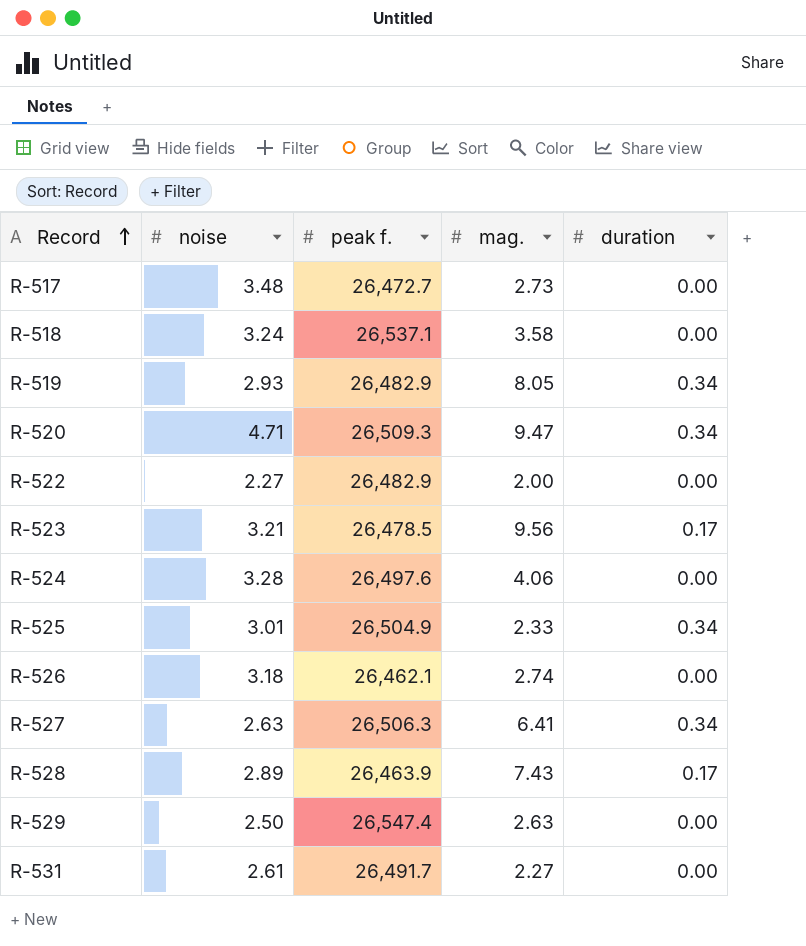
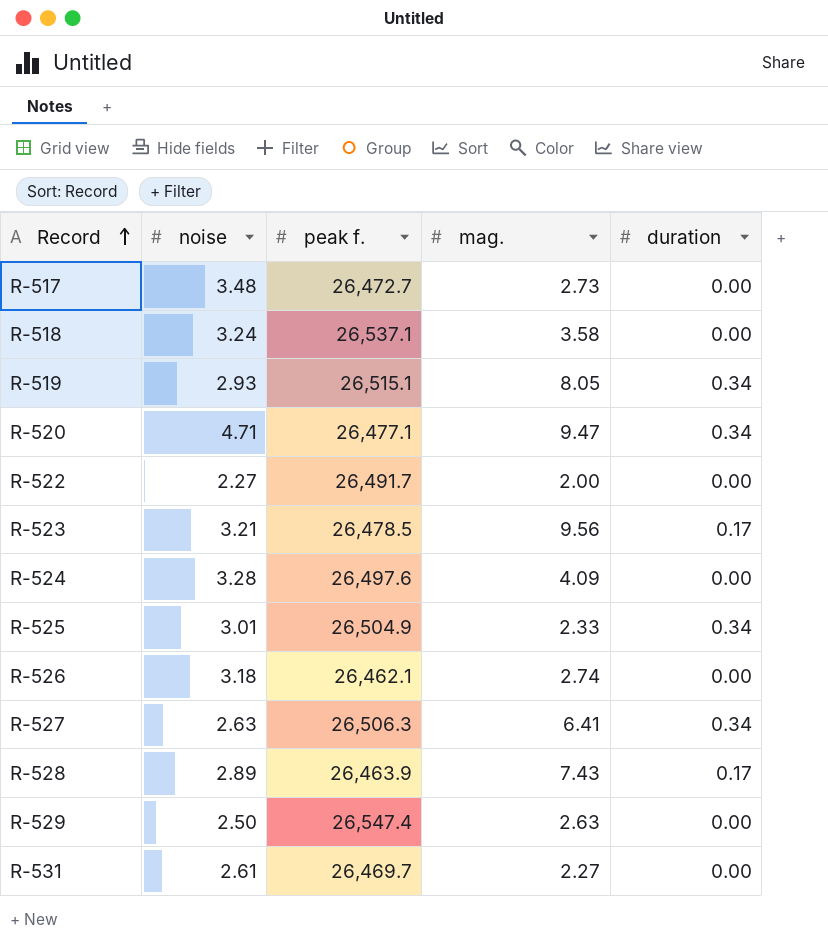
R-519 | peak f.: 26,482.9 -> 26,515.1
R-520 | peak f.: 26,509.3 -> 26,477.1
R-522 | peak f.: 26,482.9 -> 26,491.7
R-524 | mag.: 4.06 -> 4.09
R-531 | peak f.: 26,491.7 -> 26,469.7

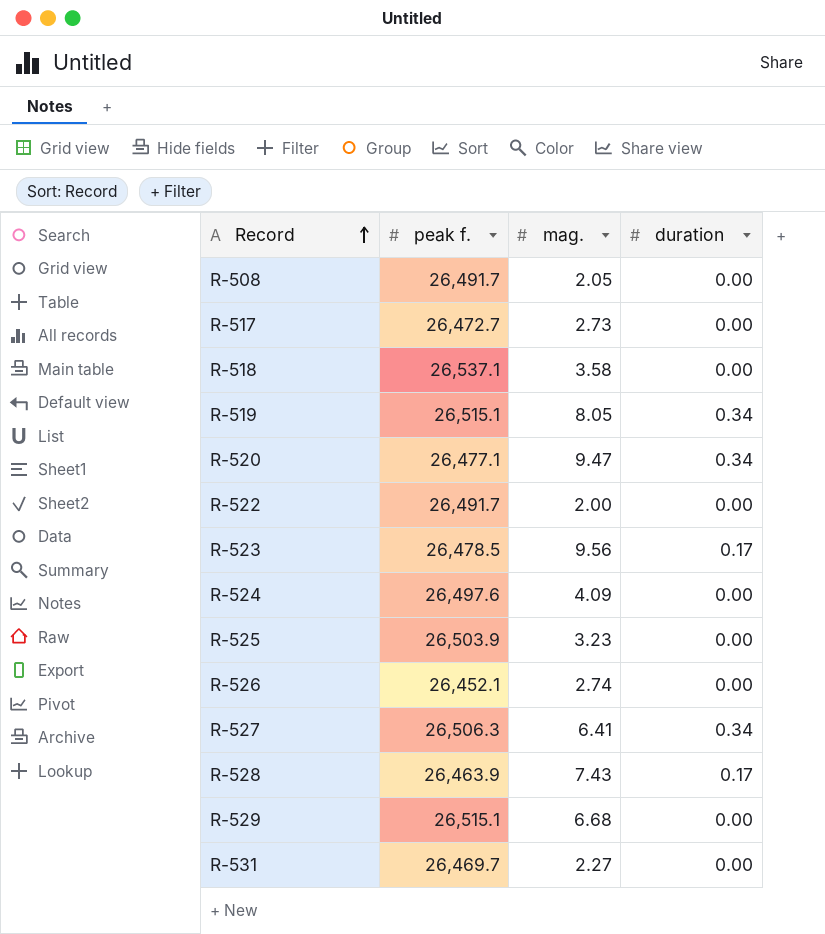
column noise | position: 2 -> none
row R-508: none -> 26,491.7 | 2.05 | 0.00
R-525 | peak f.: 26,504.9 -> 26,503.9
R-525 | mag.: 2.33 -> 3.23
R-525 | duration: 0.34 -> 0.00
R-526 | peak f.: 26,462.1 -> 26,452.1
R-529 | peak f.: 26,547.4 -> 26,515.1
R-529 | mag.: 2.63 -> 6.68

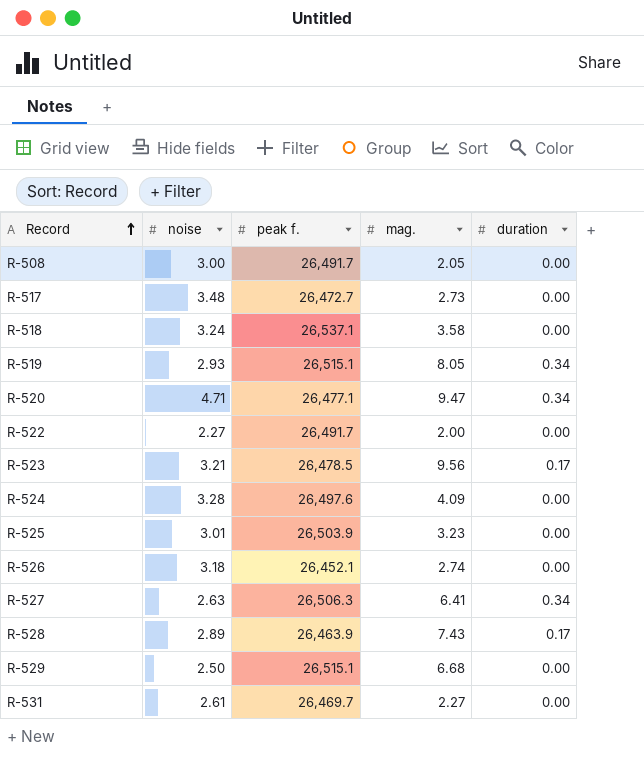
column noise | position: none -> 2

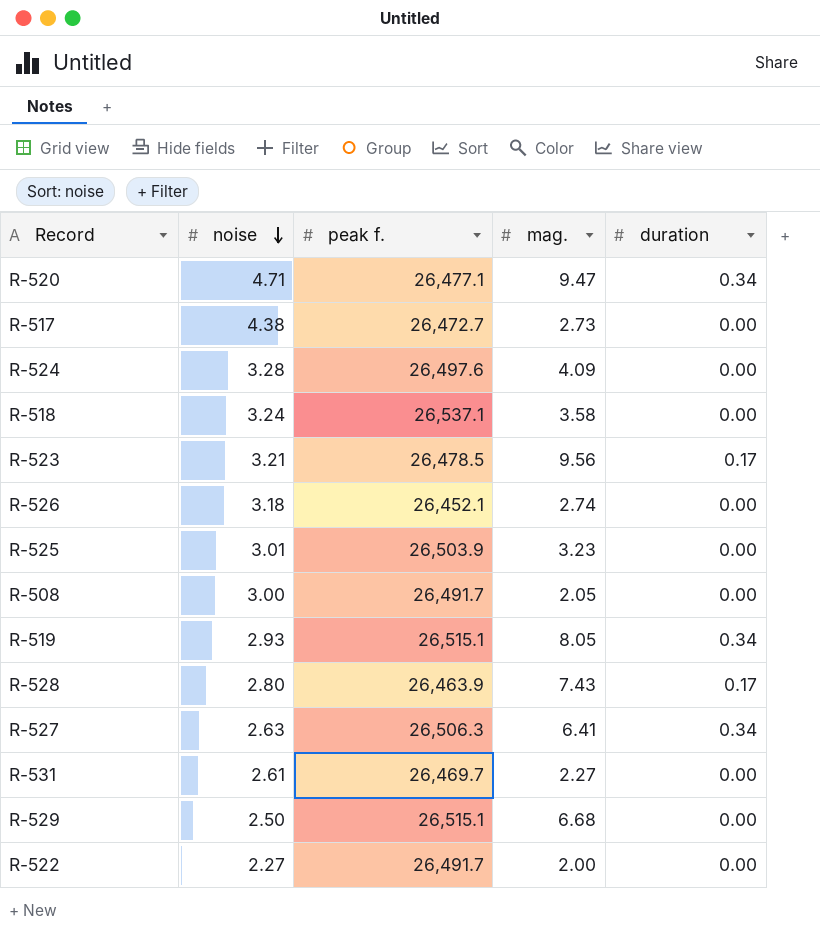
row order: Record ascending -> noise descending
R-517 | noise: 3.48 -> 4.38
R-528 | noise: 2.89 -> 2.80

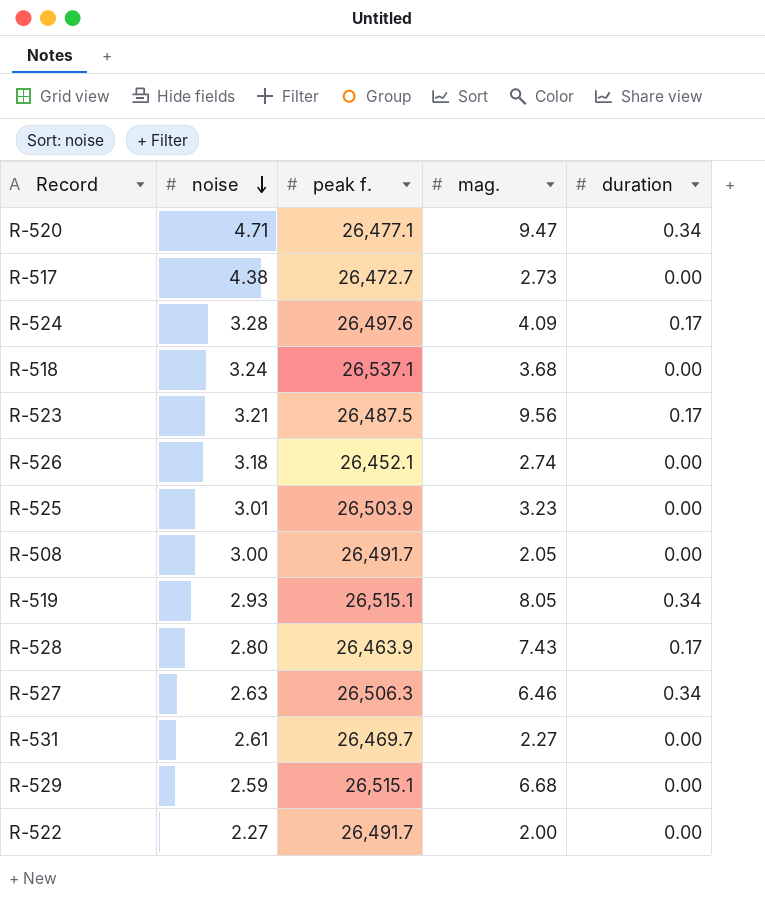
R-524 | duration: 0.00 -> 0.17
R-518 | mag.: 3.58 -> 3.68
R-523 | peak f.: 26,478.5 -> 26,487.5
R-527 | mag.: 6.41 -> 6.46
R-529 | noise: 2.50 -> 2.59

